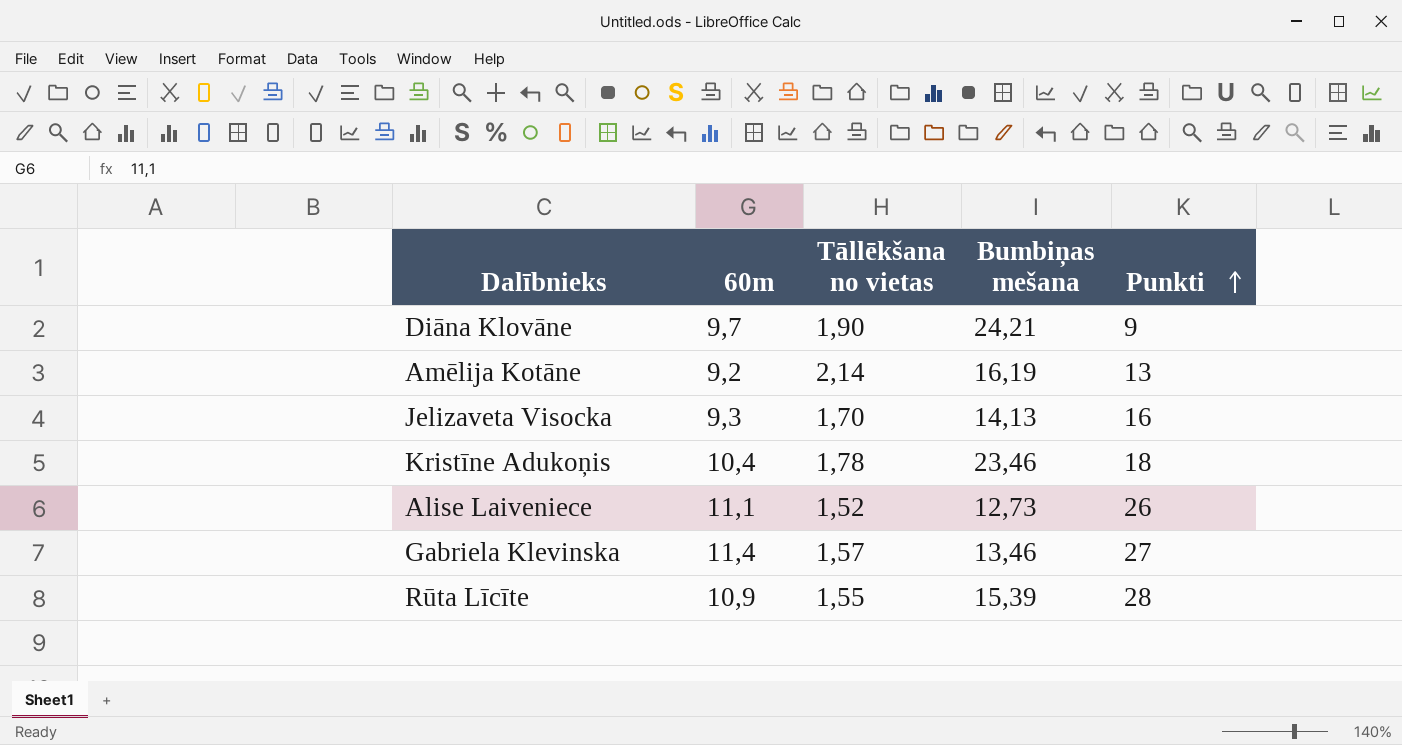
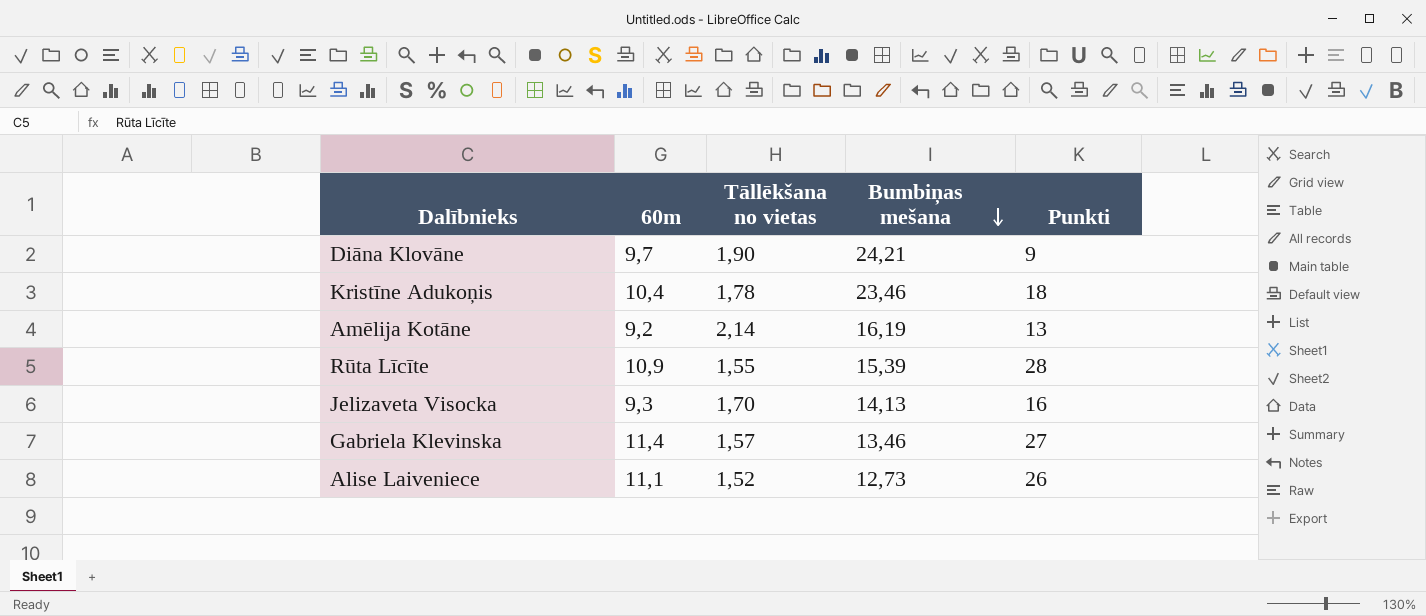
row order: Punkti ascending -> Bumbiņas mešana descending

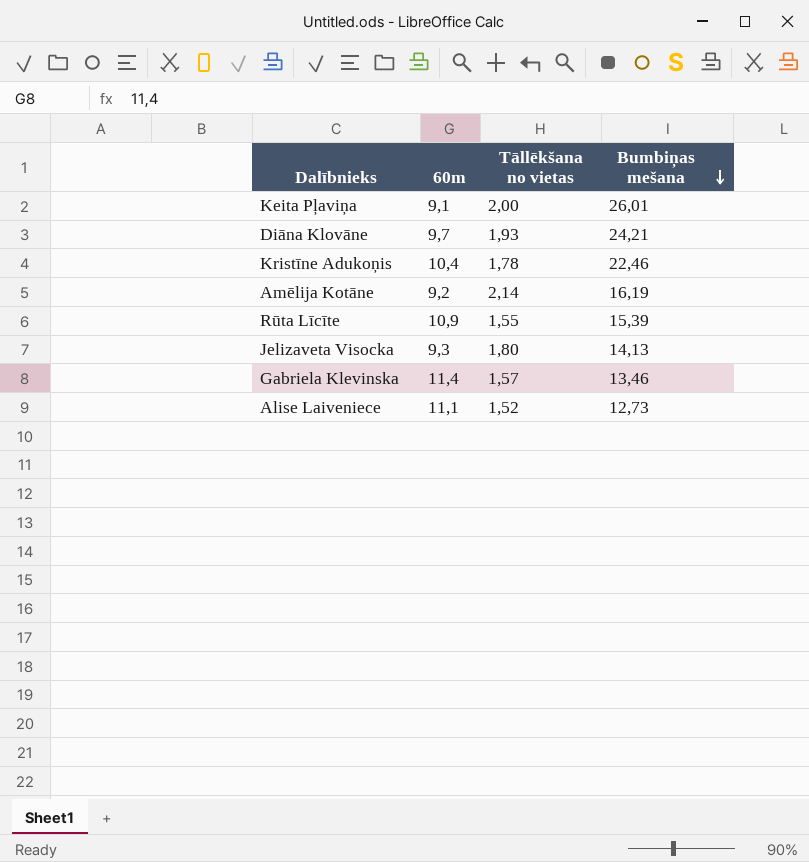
column Punkti | position: 5 -> none
row Keita Pļaviņa: none -> 9,1 | 2,00 | 26,01
Diāna Klovāne | Tāllēkšana no vietas: 1,90 -> 1,93
Kristīne Adukoņis | Bumbiņas mešana: 23,46 -> 22,46
Jelizaveta Visocka | Tāllēkšana no vietas: 1,70 -> 1,80

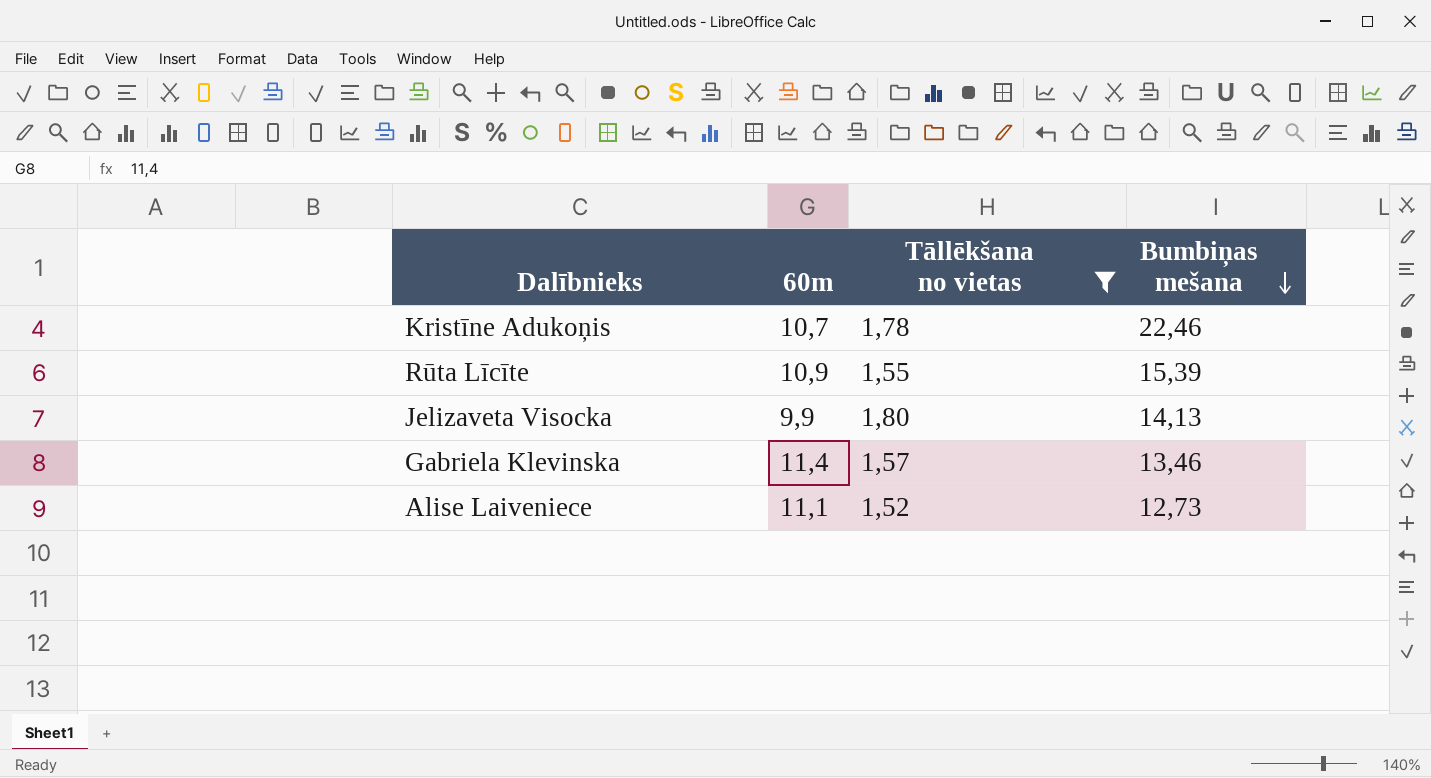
filter: none -> Tāllēkšana no vietas <= 1,80
Kristīne Adukoņis | 60m: 10,4 -> 10,7
Jelizaveta Visocka | 60m: 9,3 -> 9,9

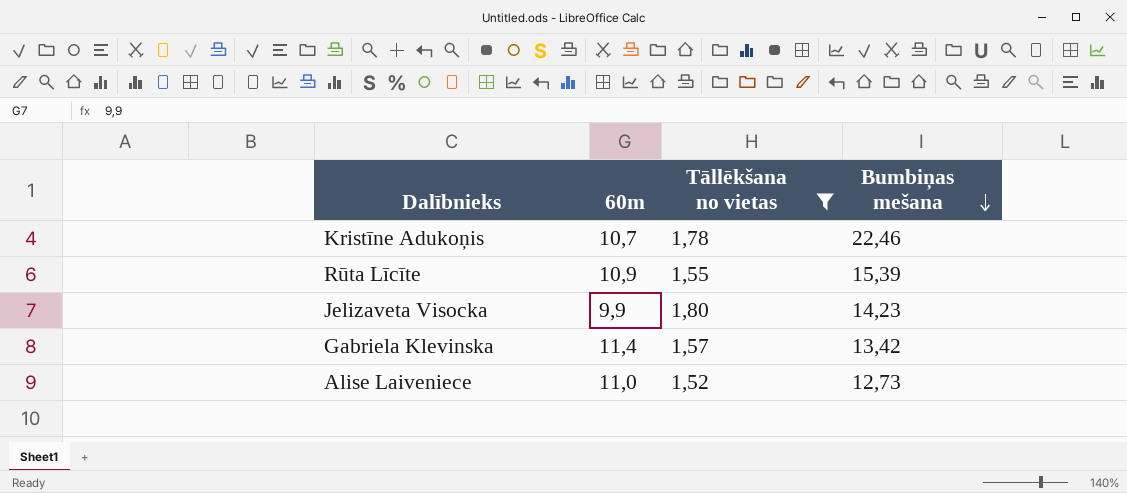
Jelizaveta Visocka | Bumbiņas mešana: 14,13 -> 14,23
Gabriela Klevinska | Bumbiņas mešana: 13,46 -> 13,42
Alise Laiveniece | 60m: 11,1 -> 11,0

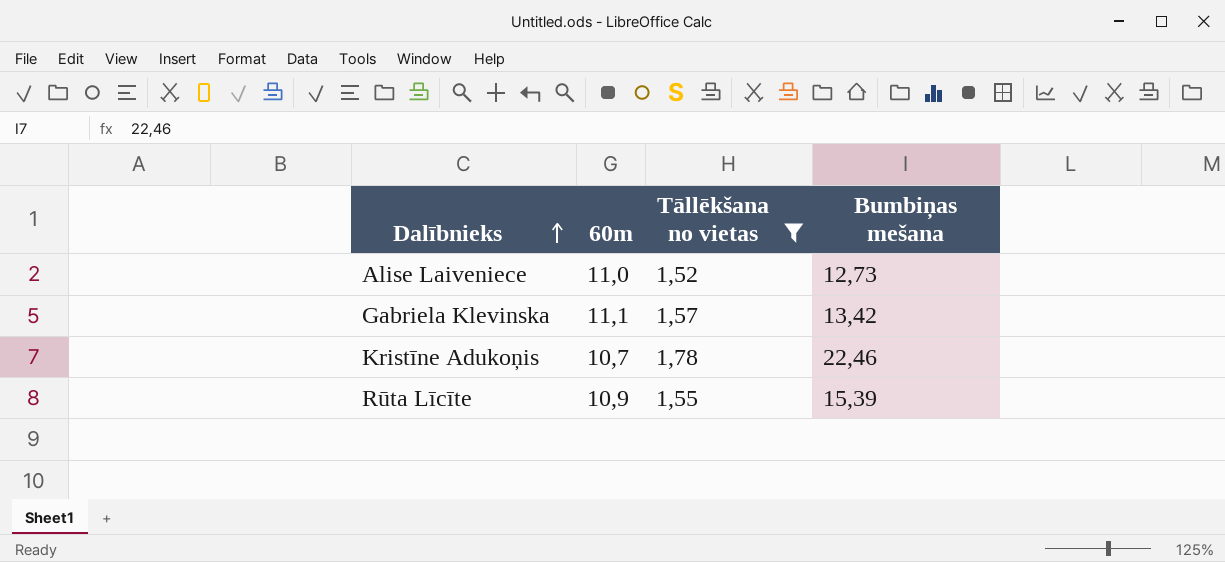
row order: Bumbiņas mešana descending -> Dalībnieks ascending
row Jelizaveta Visocka: 9,9 | 1,80 | 14,23 -> none
Gabriela Klevinska | 60m: 11,4 -> 11,1

